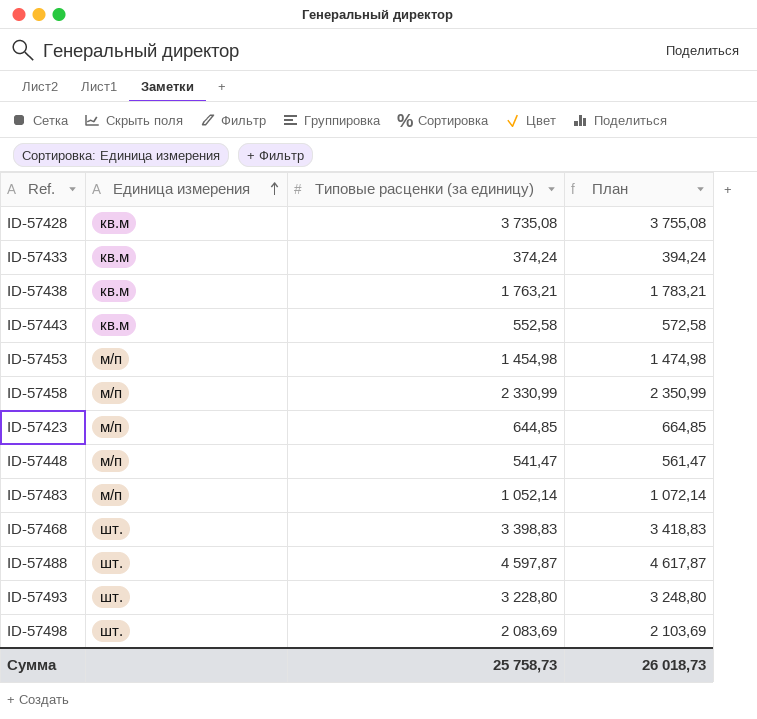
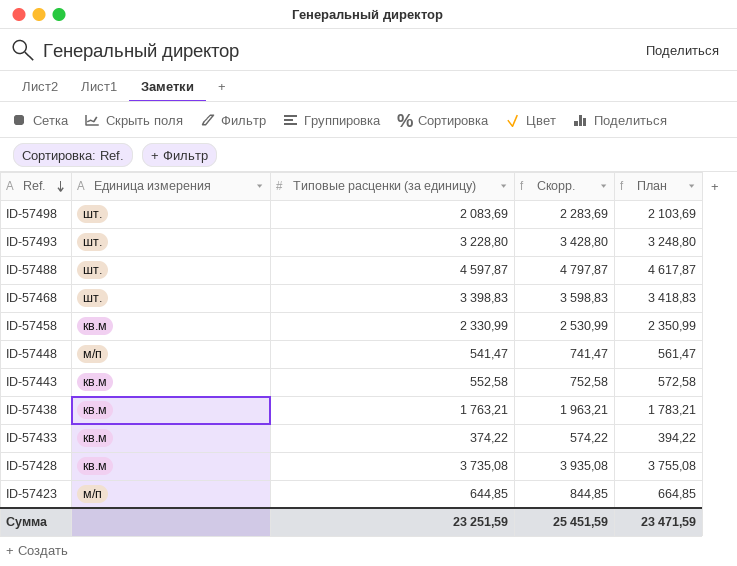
row order: Единица измерения ascending -> Ref. descending
column Скорр. | formula: none -> [Типовые расценки (за единицу)] + 200
row ID-57453: м/п | 1 454,98 | 1 474,98 -> none
row ID-57483: м/п | 1 052,14 | 1 072,14 -> none
ID-57458 | Единица измерения: м/п -> кв.м
ID-57433 | Типовые расценки (за единицу): 374,24 -> 374,22
ID-57433 | План: 394,24 -> 394,22
Сумма | Типовые расценки (за единицу): 25 758,73 -> 23 251,59
Сумма | План: 26 018,73 -> 23 471,59

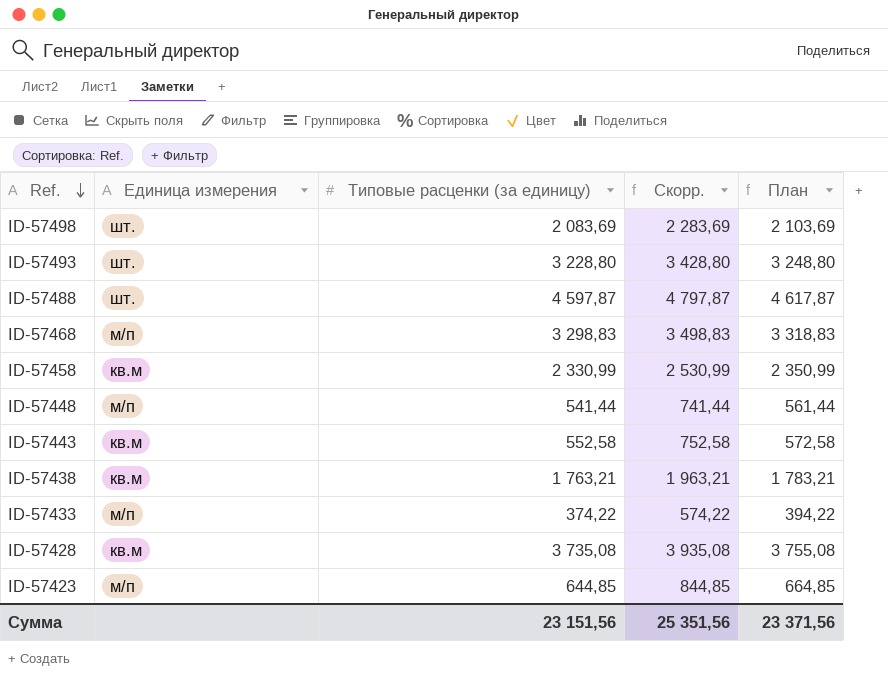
ID-57468 | Единица измерения: шт. -> м/п
ID-57468 | Типовые расценки (за единицу): 3 398,83 -> 3 298,83
ID-57468 | Скорр.: 3 598,83 -> 3 498,83
ID-57468 | План: 3 418,83 -> 3 318,83
ID-57448 | Типовые расценки (за единицу): 541,47 -> 541,44
ID-57448 | Скорр.: 741,47 -> 741,44
ID-57448 | План: 561,47 -> 561,44
ID-57433 | Единица измерения: кв.м -> м/п
Сумма | Типовые расценки (за единицу): 23 251,59 -> 23 151,56
Сумма | Скорр.: 25 451,59 -> 25 351,56
Сумма | План: 23 471,59 -> 23 371,56

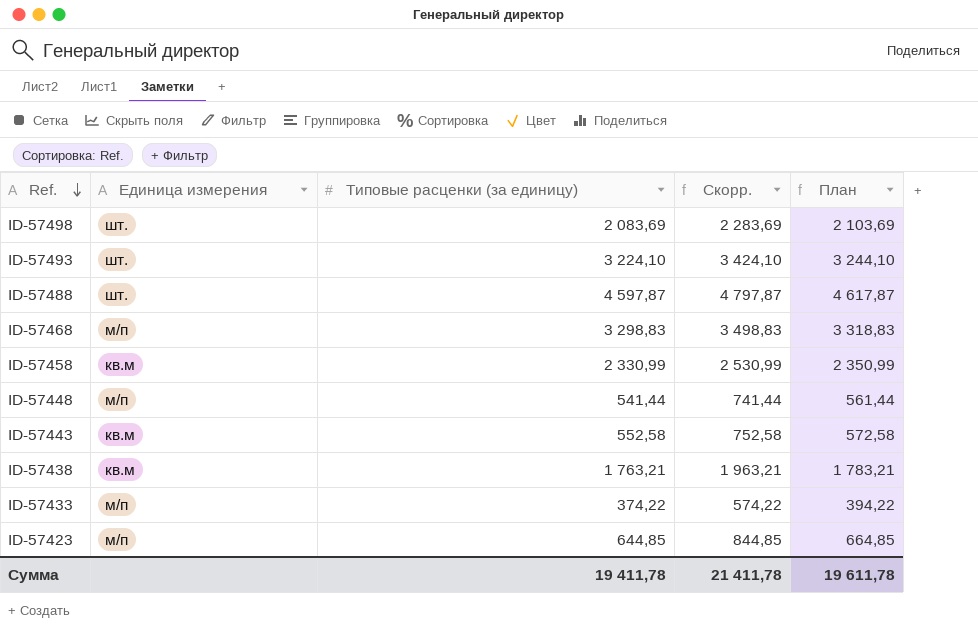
row ID-57428: кв.м | 3 735,08 | 3 935,08 | 3 755,08 -> none
ID-57493 | Типовые расценки (за единицу): 3 228,80 -> 3 224,10
ID-57493 | Скорр.: 3 428,80 -> 3 424,10
ID-57493 | План: 3 248,80 -> 3 244,10
Сумма | Типовые расценки (за единицу): 23 151,56 -> 19 411,78
Сумма | Скорр.: 25 351,56 -> 21 411,78
Сумма | План: 23 371,56 -> 19 611,78

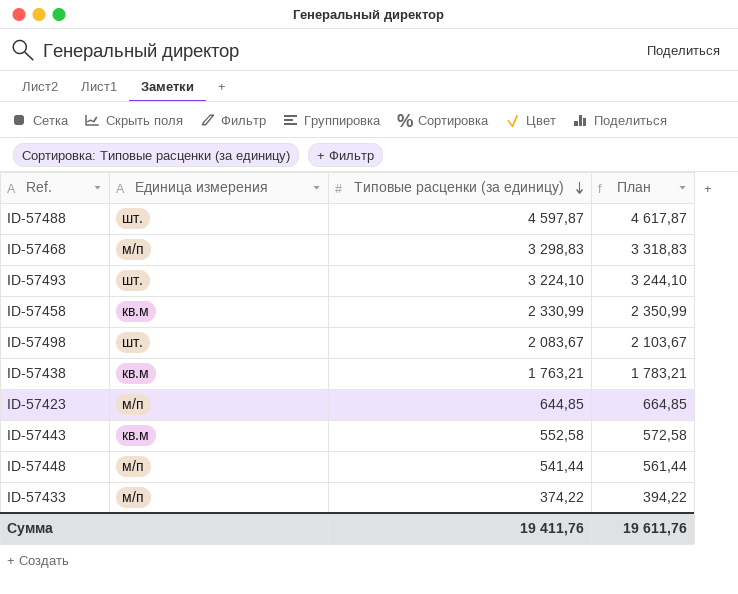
row order: Ref. descending -> Типовые расценки (за единицу) descending
column Скорр. | formula: [Типовые расценки (за единицу)] + 200 -> none
ID-57498 | Типовые расценки (за единицу): 2 083,69 -> 2 083,67
ID-57498 | План: 2 103,69 -> 2 103,67
Сумма | Типовые расценки (за единицу): 19 411,78 -> 19 411,76
Сумма | План: 19 611,78 -> 19 611,76

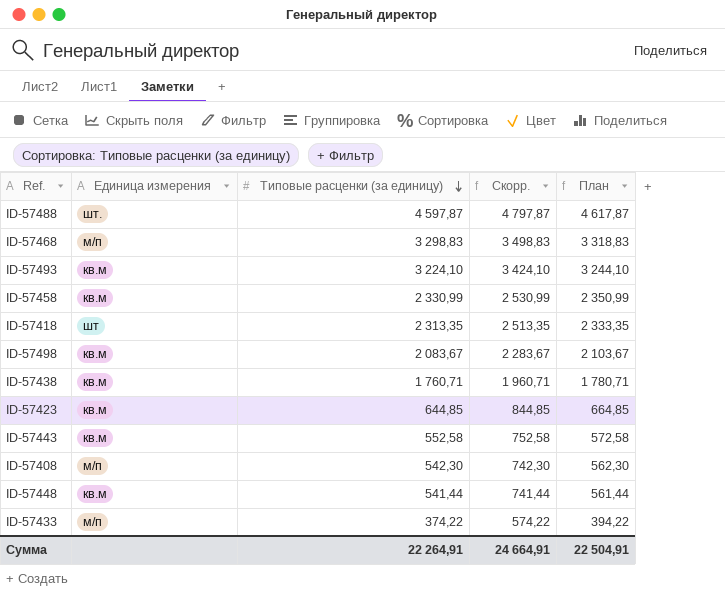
column Скорр. | formula: none -> [Типовые расценки (за единицу)] + 200
ID-57493 | Единица измерения: шт. -> кв.м
row ID-57418: none -> шт | 2 313,35 | 2 513,35 | 2 333,35
ID-57498 | Единица измерения: шт. -> кв.м
ID-57438 | Типовые расценки (за единицу): 1 763,21 -> 1 760,71
ID-57438 | План: 1 783,21 -> 1 780,71
ID-57423 | Единица измерения: м/п -> кв.м
row ID-57408: none -> м/п | 542,30 | 742,30 | 562,30
ID-57448 | Единица измерения: м/п -> кв.м
Сумма | Типовые расценки (за единицу): 19 411,76 -> 22 264,91
Сумма | План: 19 611,76 -> 22 504,91

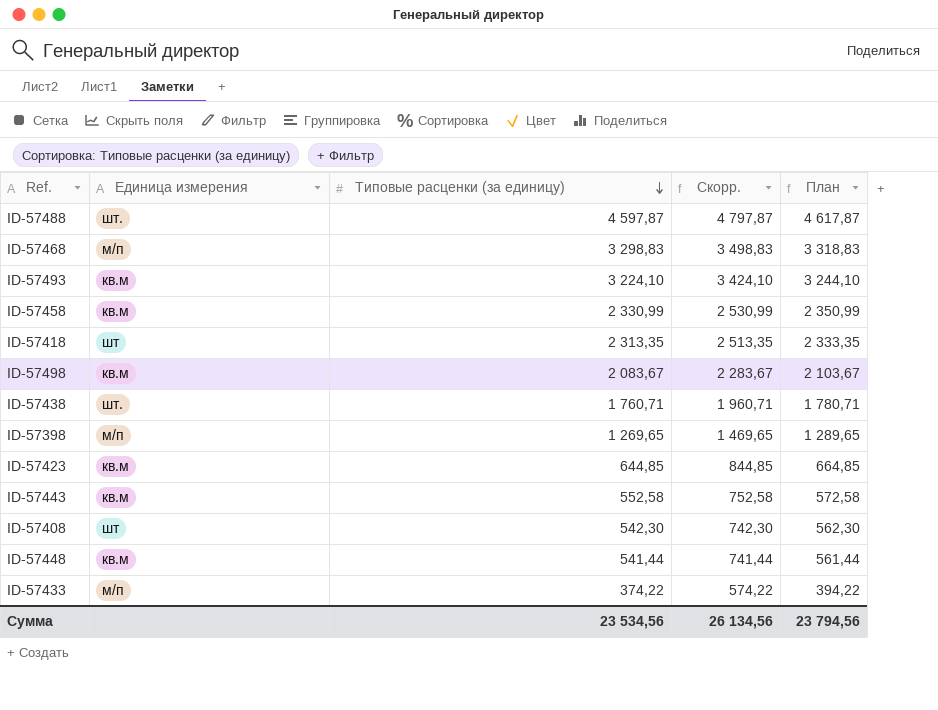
ID-57438 | Единица измерения: кв.м -> шт.
row ID-57398: none -> м/п | 1 269,65 | 1 469,65 | 1 289,65
ID-57408 | Единица измерения: м/п -> шт
Сумма | Типовые расценки (за единицу): 22 264,91 -> 23 534,56
Сумма | Скорр.: 24 664,91 -> 26 134,56
Сумма | План: 22 504,91 -> 23 794,56

